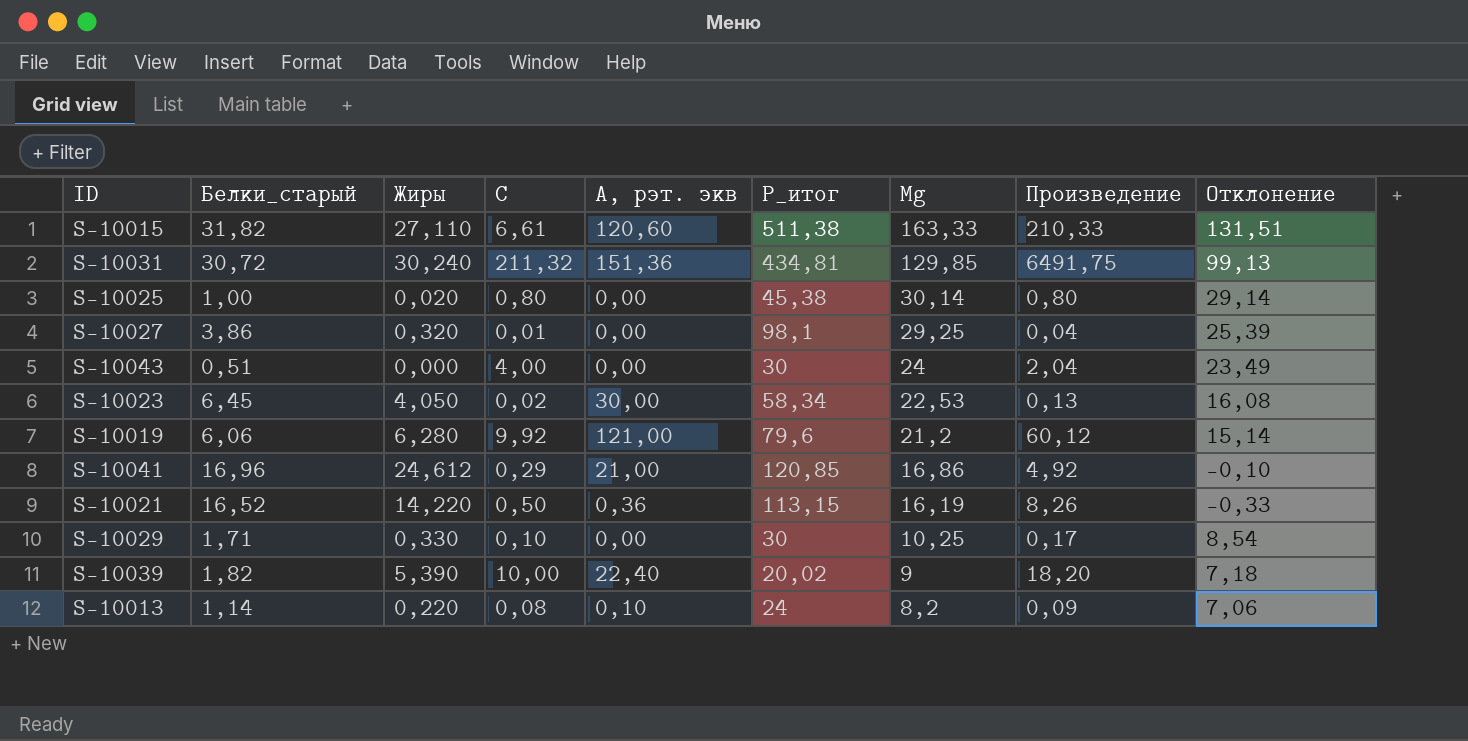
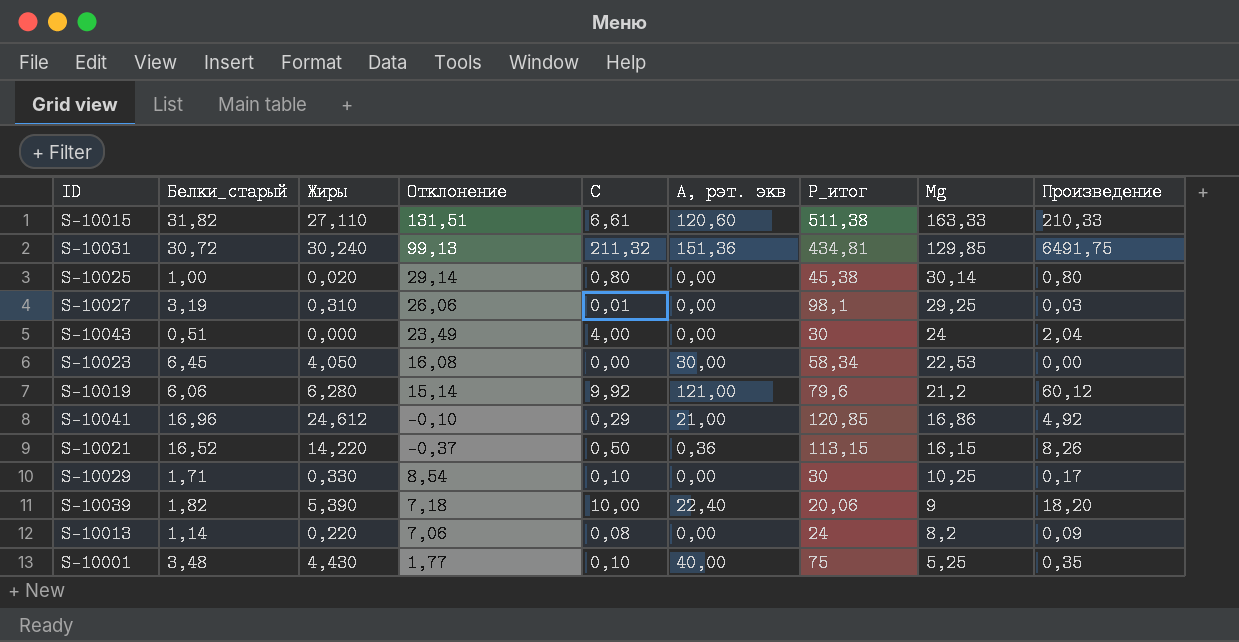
column Отклонение | position: 9 -> 4
S-10027 | Белки_старый: 3,86 -> 3,19
S-10027 | Жиры: 0,320 -> 0,310
S-10027 | Отклонение: 25,39 -> 26,06
S-10027 | Произведение: 0,04 -> 0,03
S-10023 | C: 0,02 -> 0,00
S-10023 | Произведение: 0,13 -> 0,00
S-10021 | Отклонение: -0,33 -> -0,37
S-10021 | Mg: 16,19 -> 16,15
S-10039 | P_итог: 20,02 -> 20,06
S-10013 | A, рэт. экв: 0,10 -> 0,00
row S-10001: none -> 3,48 | 4,430 | 1,77 | 0,10 | 40,00 | 75 | 5,25 | 0,35

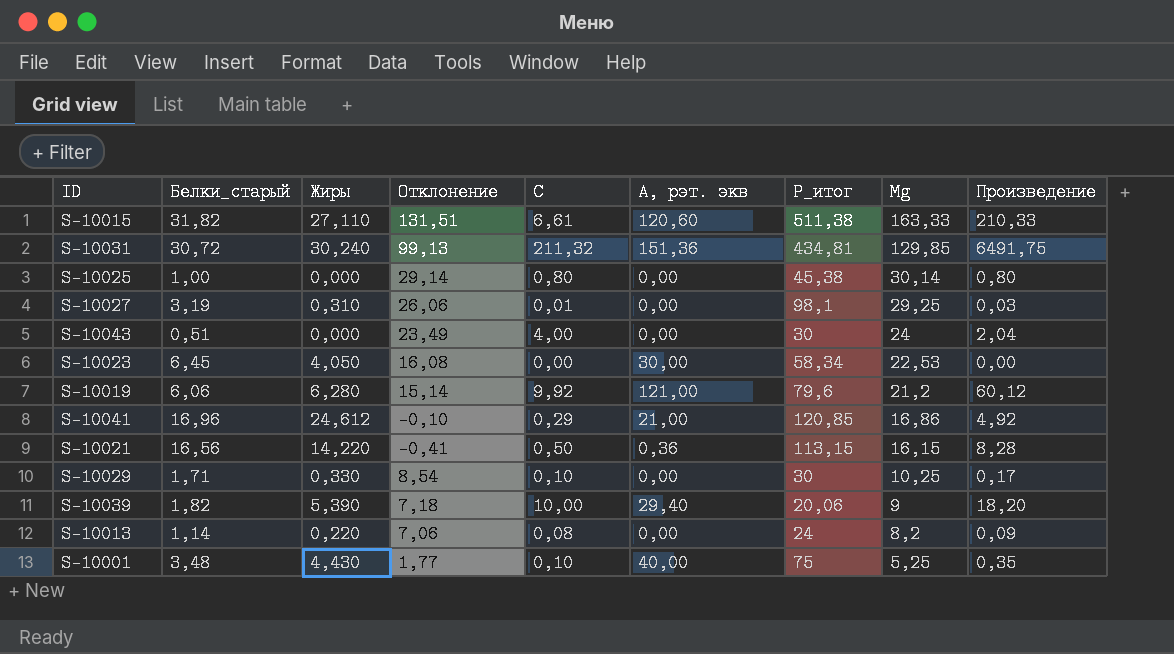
S-10025 | Жиры: 0,020 -> 0,000
S-10021 | Белки_старый: 16,52 -> 16,56
S-10021 | Отклонение: -0,37 -> -0,41
S-10021 | Произведение: 8,26 -> 8,28
S-10039 | A, рэт. экв: 22,40 -> 29,40

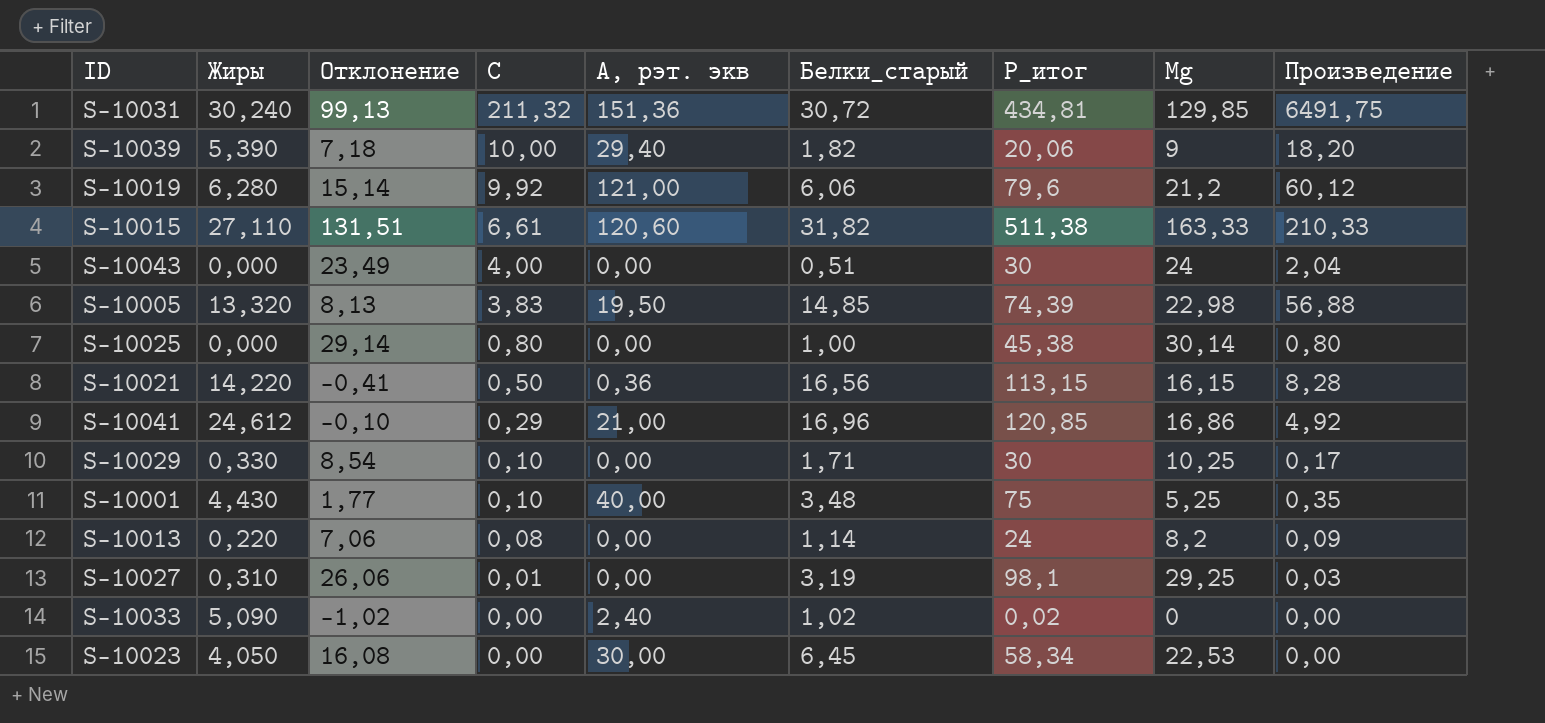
row order: Mg descending -> C descending
column Белки_старый | position: 2 -> 6
row S-10005: none -> 13,320 | 8,13 | 3,83 | 19,50 | 14,85 | 74,39 | 22,98 | 56,88
row S-10033: none -> 5,090 | -1,02 | 0,00 | 2,40 | 1,02 | 0,02 | 0 | 0,00

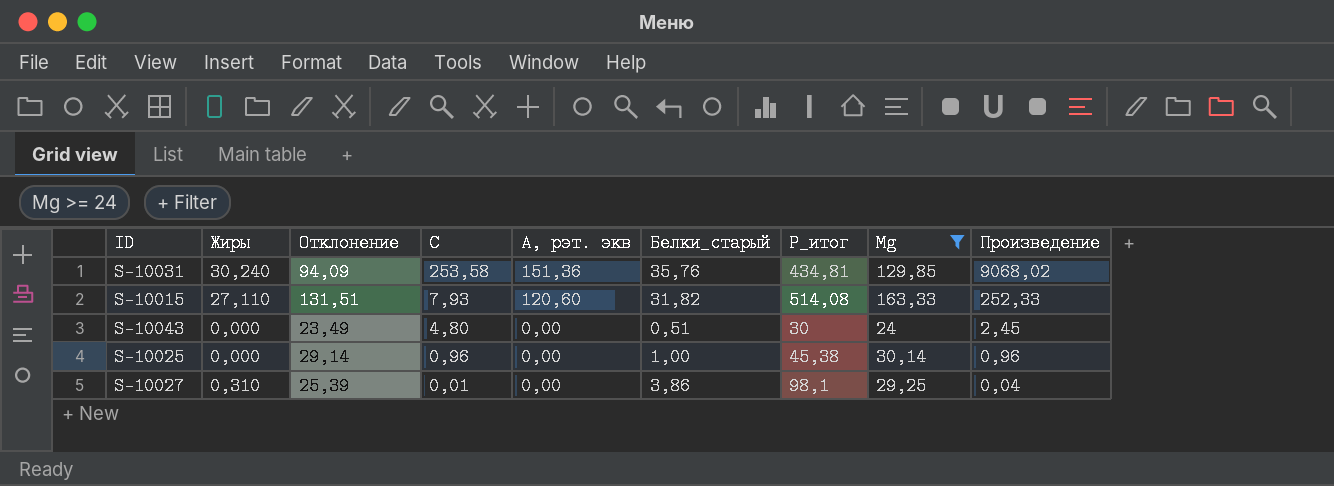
filter: none -> Mg >= 24
S-10031 | Отклонение: 99,13 -> 94,09
S-10031 | C: 211,32 -> 253,58
S-10031 | Белки_старый: 30,72 -> 35,76
S-10031 | Произведение: 6491,75 -> 9068,02
S-10015 | C: 6,61 -> 7,93
S-10015 | P_итог: 511,38 -> 514,08
S-10015 | Произведение: 210,33 -> 252,33
S-10043 | C: 4,00 -> 4,80
S-10043 | Произведение: 2,04 -> 2,45
S-10025 | C: 0,80 -> 0,96
S-10025 | Произведение: 0,80 -> 0,96
S-10027 | Отклонение: 26,06 -> 25,39
S-10027 | Белки_старый: 3,19 -> 3,86
S-10027 | Произведение: 0,03 -> 0,04

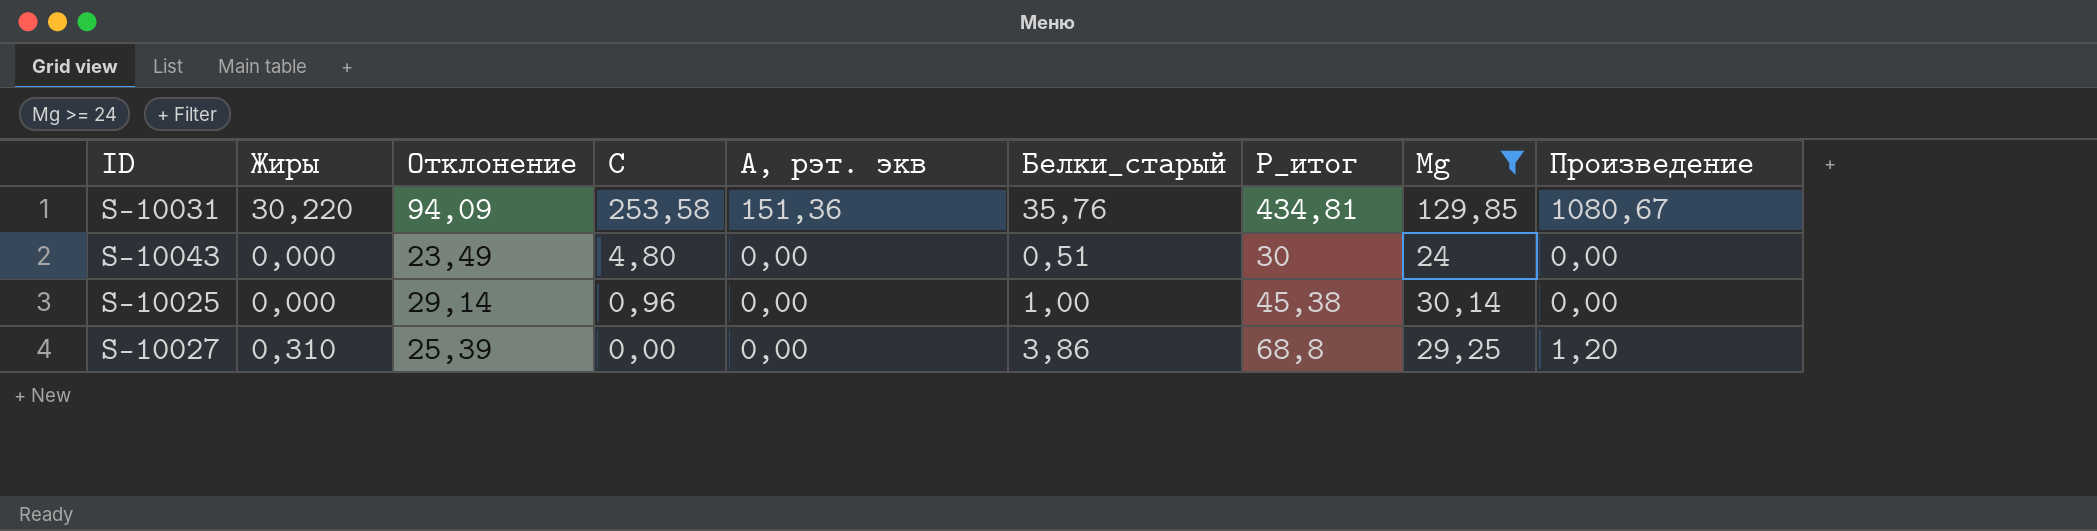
column Произведение | formula: [C] * [Белки_старый] -> [Жиры] * [Белки_старый]
row S-10015: 27,110 | 131,51 | 7,93 | 120,60 | 31,82 | 514,08 | 163,33 | 252,33 -> none
S-10031 | Жиры: 30,240 -> 30,220
S-10027 | C: 0,01 -> 0,00
S-10027 | P_итог: 98,1 -> 68,8

